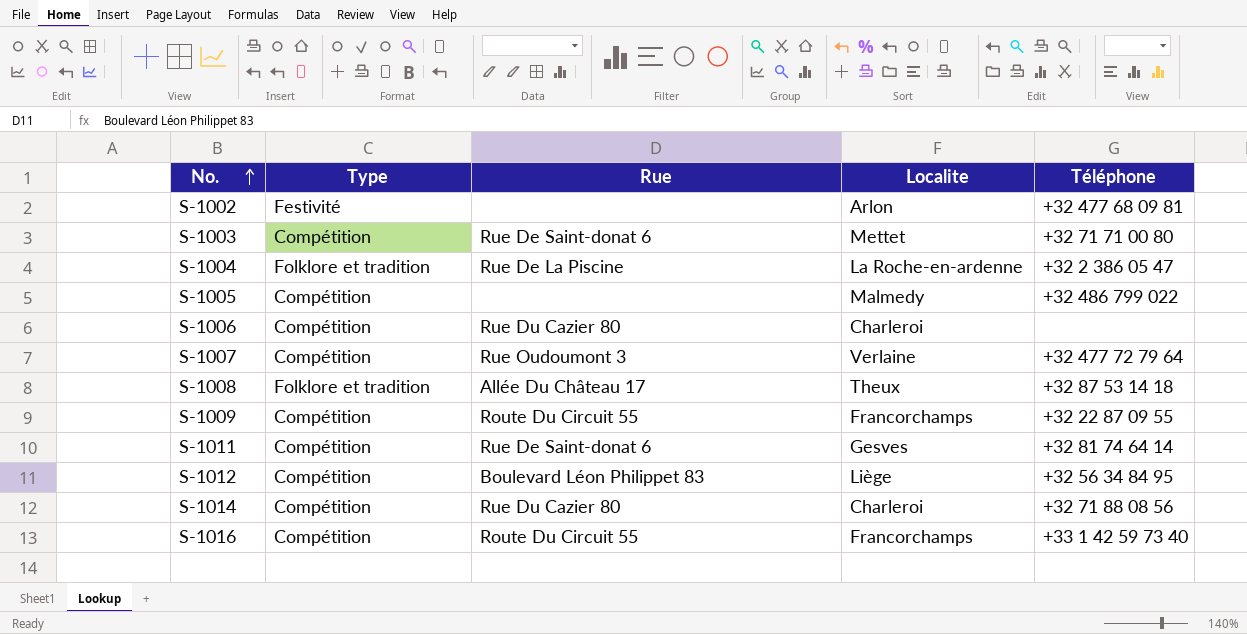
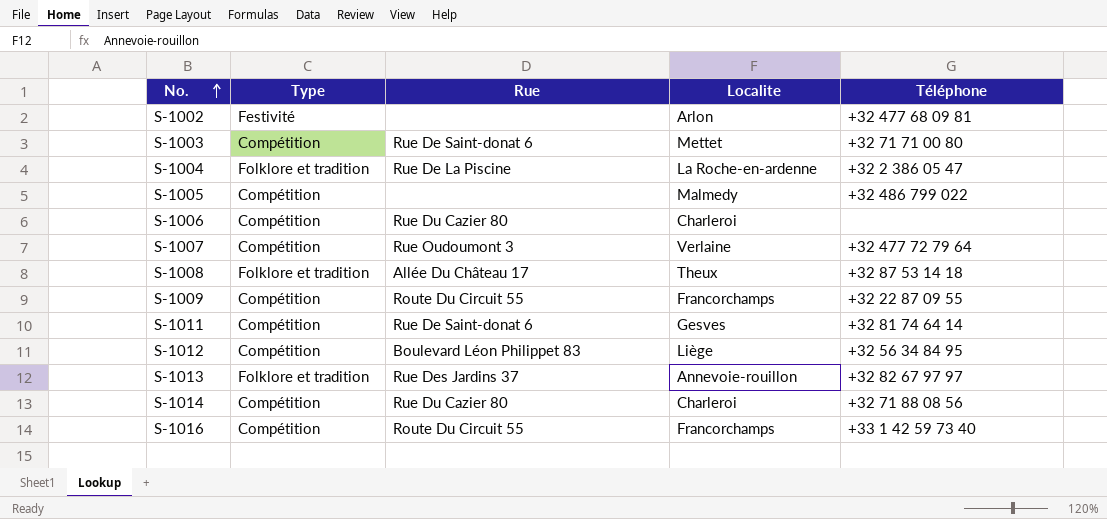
row S-1013: none -> Folklore et tradition | Rue Des Jardins 37 | Annevoie-rouillon | +32 82 67 97 97

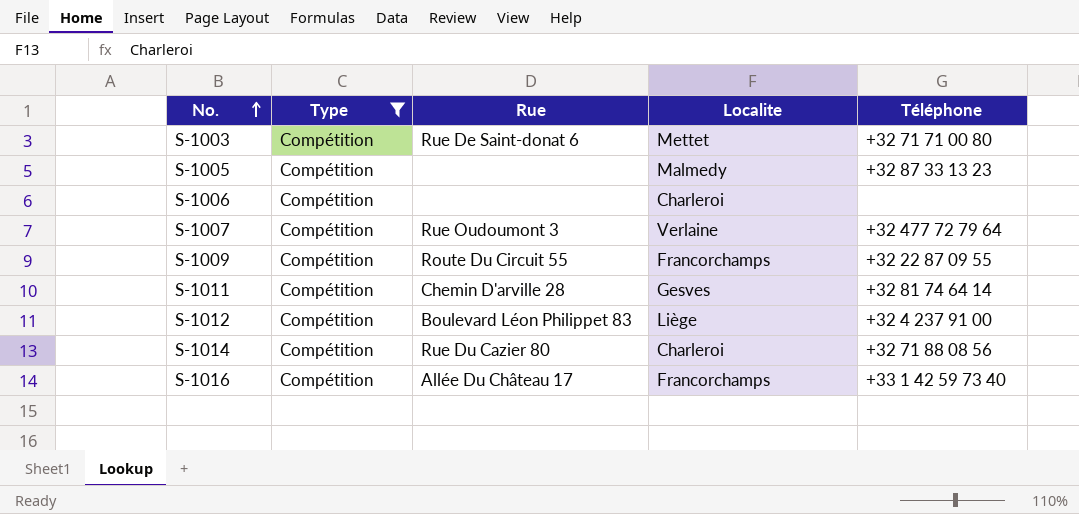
filter: none -> Type = Compétition
S-1005 | Téléphone: +32 486 799 022 -> +32 87 33 13 23
S-1006 | Rue: Rue Du Cazier 80 -> none
S-1011 | Rue: Rue De Saint-donat 6 -> Chemin D'arville 28
S-1012 | Téléphone: +32 56 34 84 95 -> +32 4 237 91 00
S-1016 | Rue: Route Du Circuit 55 -> Allée Du Château 17

